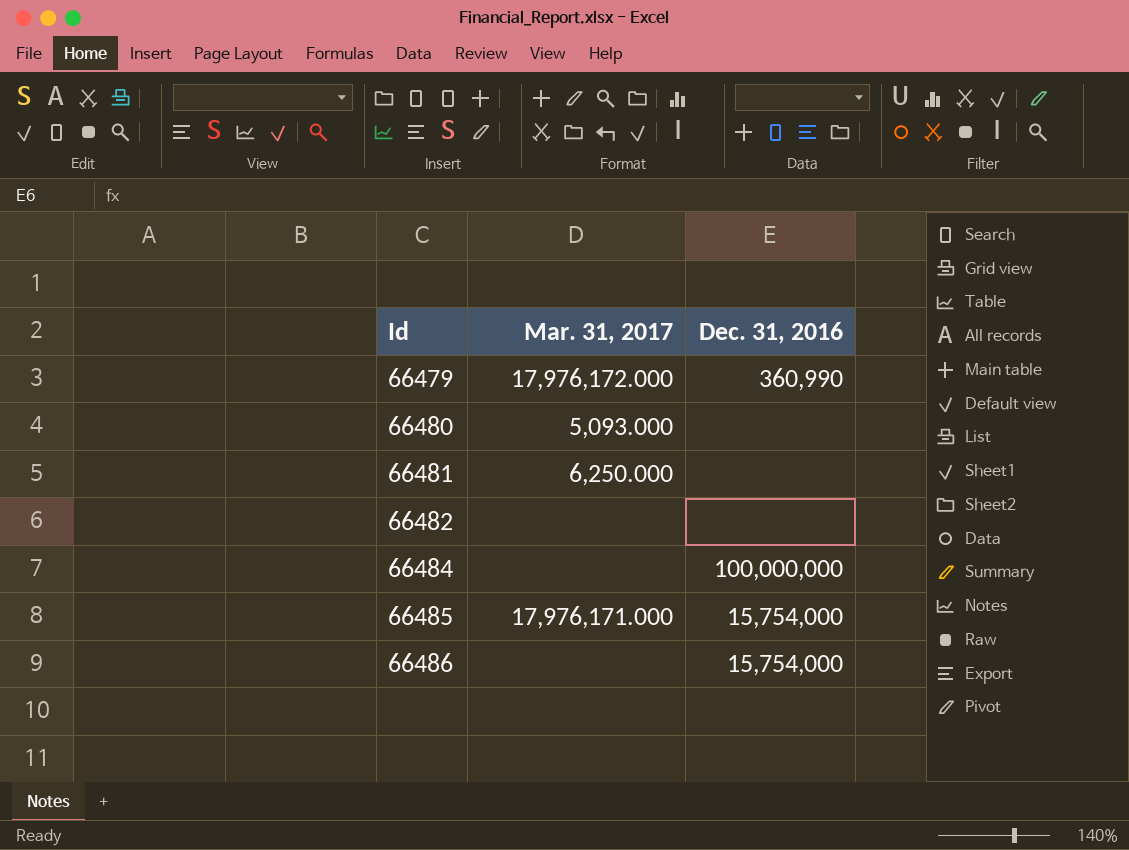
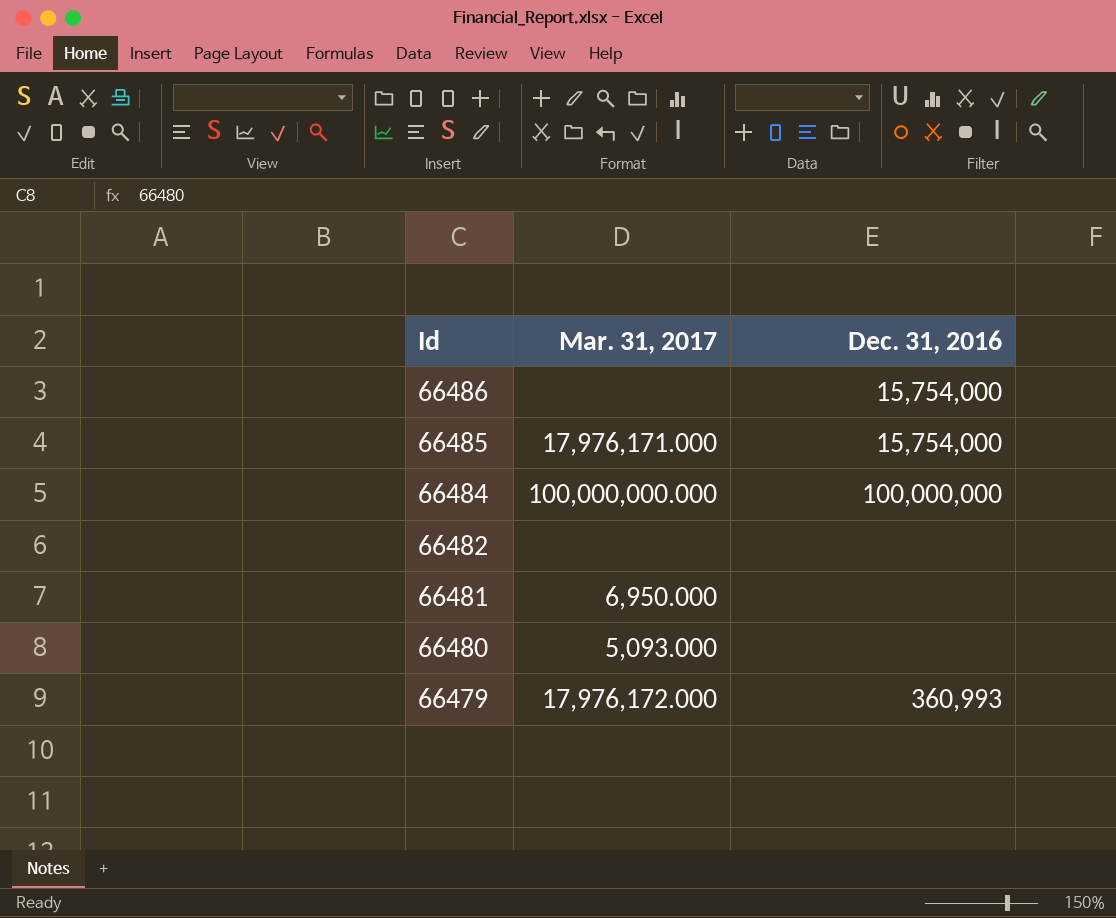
row order: Id ascending -> Id descending
66484 | Mar. 31, 2017: none -> 100,000,000.000
66481 | Mar. 31, 2017: 6,250.000 -> 6,950.000
66479 | Dec. 31, 2016: 360,990 -> 360,993

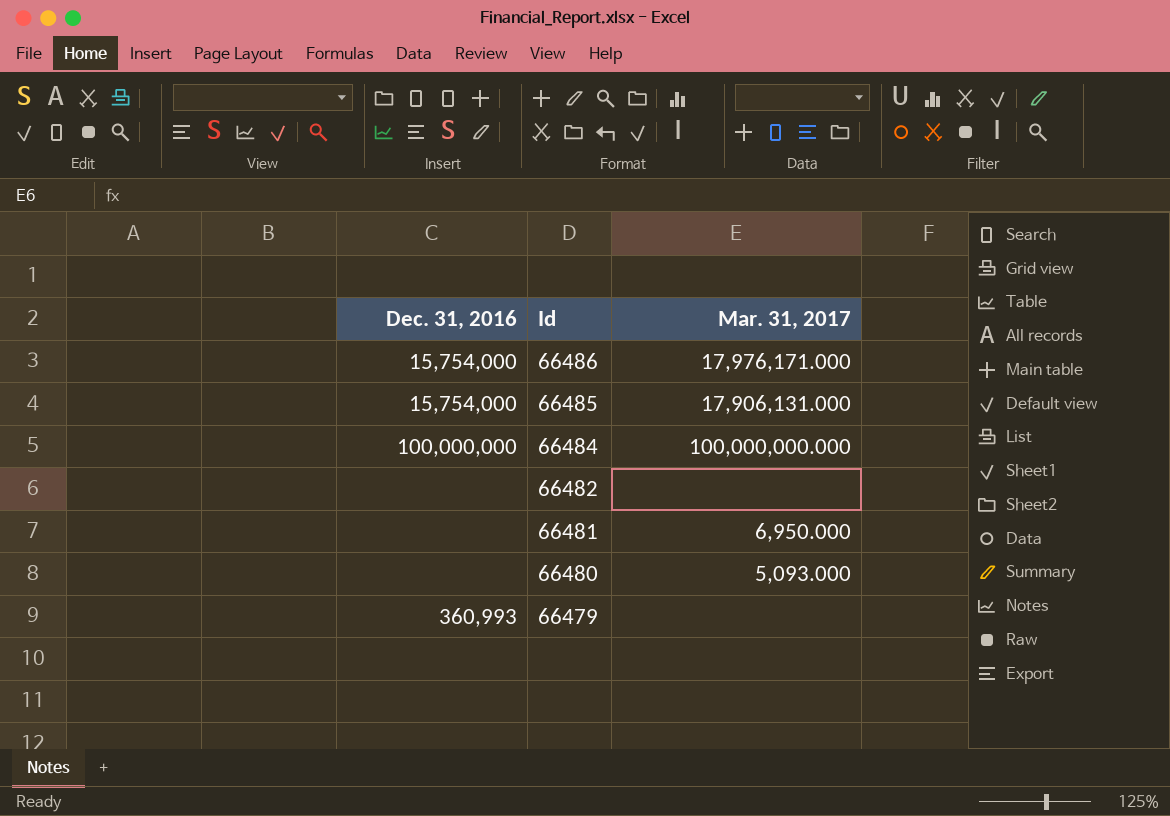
column Dec. 31, 2016 | position: 3 -> 1
66486 | Mar. 31, 2017: none -> 17,976,171.000
66485 | Mar. 31, 2017: 17,976,171.000 -> 17,906,131.000
66479 | Mar. 31, 2017: 17,976,172.000 -> none

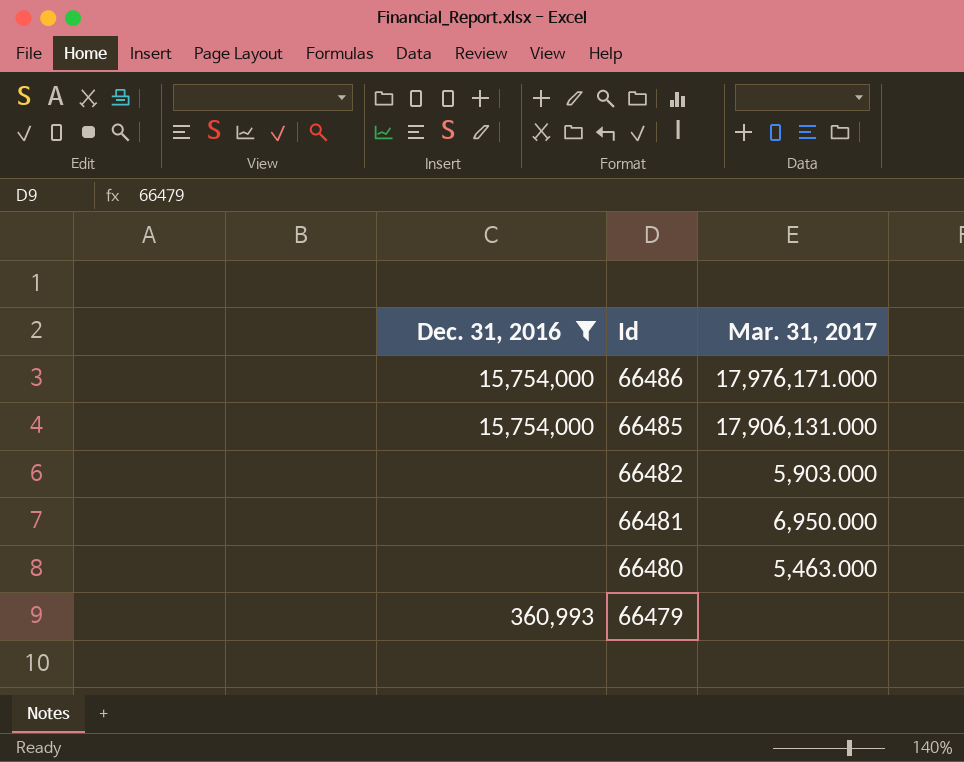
filter: none -> Dec. 31, 2016 != 100,000,000
66482 | Mar. 31, 2017: none -> 5,903.000
66480 | Mar. 31, 2017: 5,093.000 -> 5,463.000

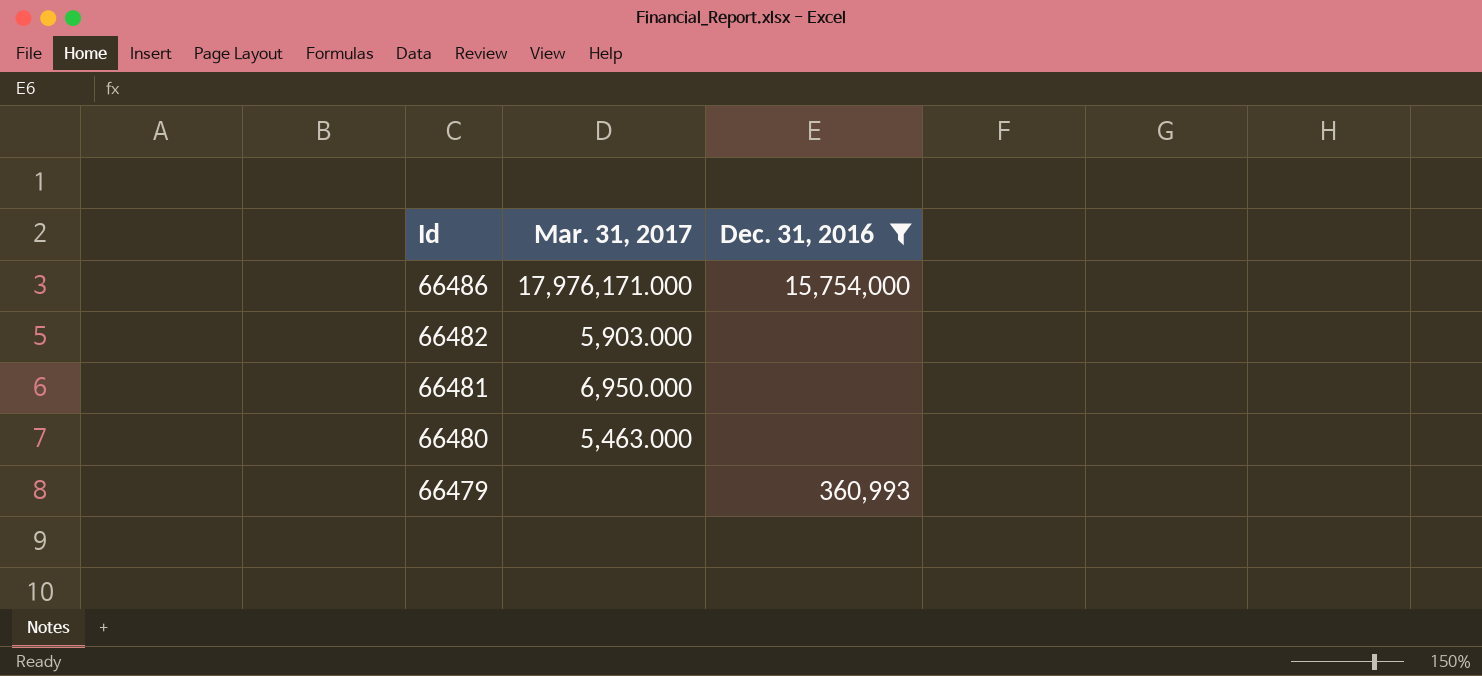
column Dec. 31, 2016 | position: 1 -> 3
row 66485: 15,754,000 | 17,906,131.000 -> none

